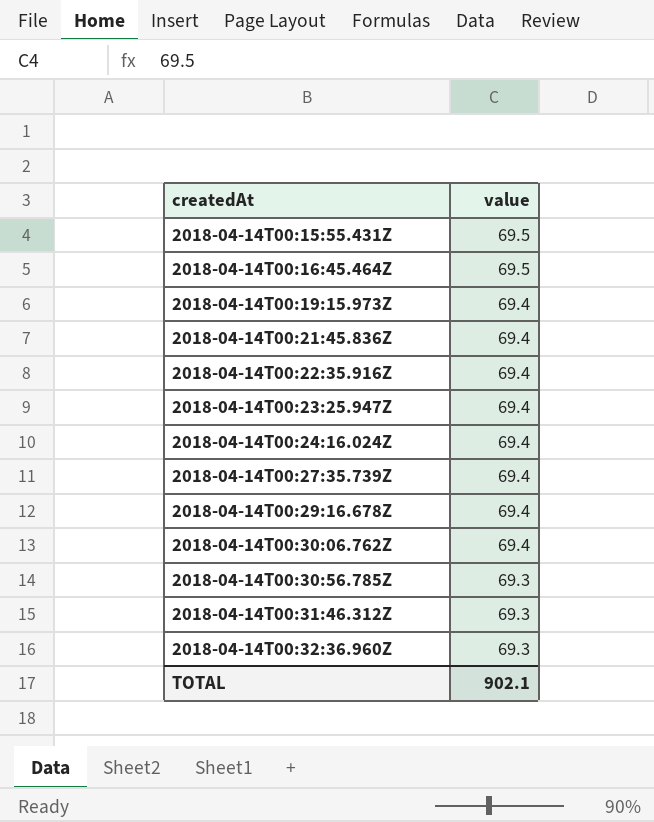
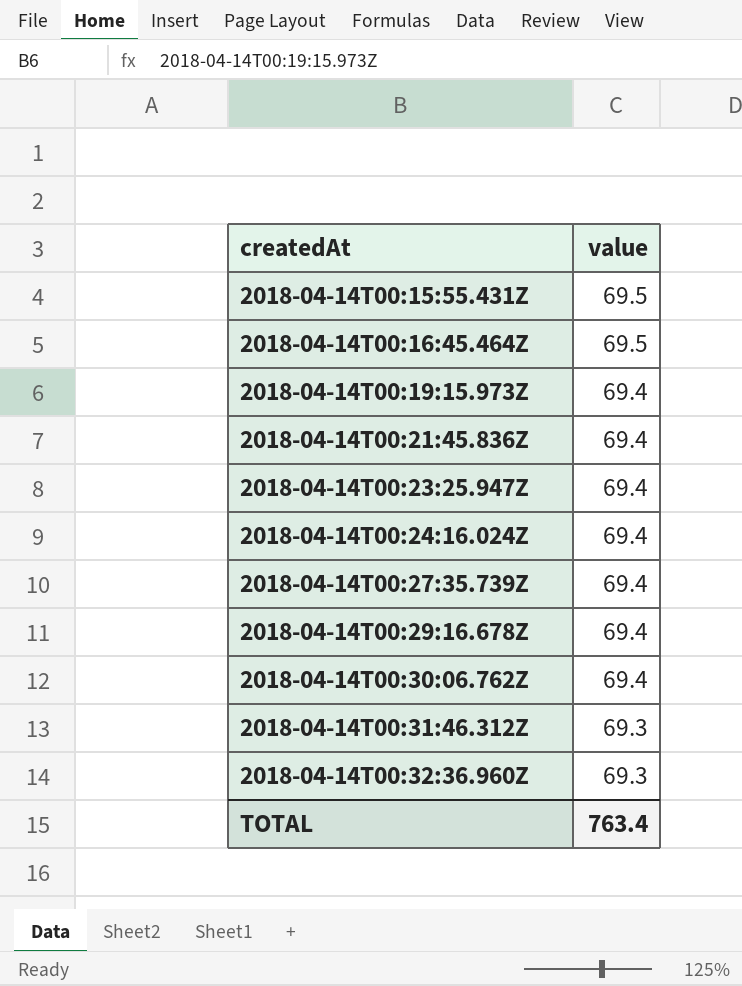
row 2018-04-14T00:22:35.916Z: 69.4 -> none
row 2018-04-14T00:30:56.785Z: 69.3 -> none
TOTAL | value: 902.1 -> 763.4

